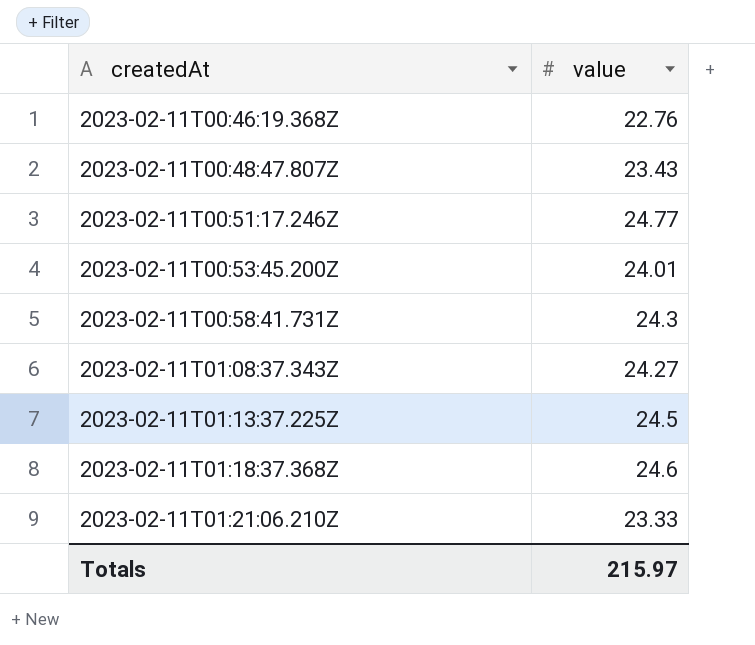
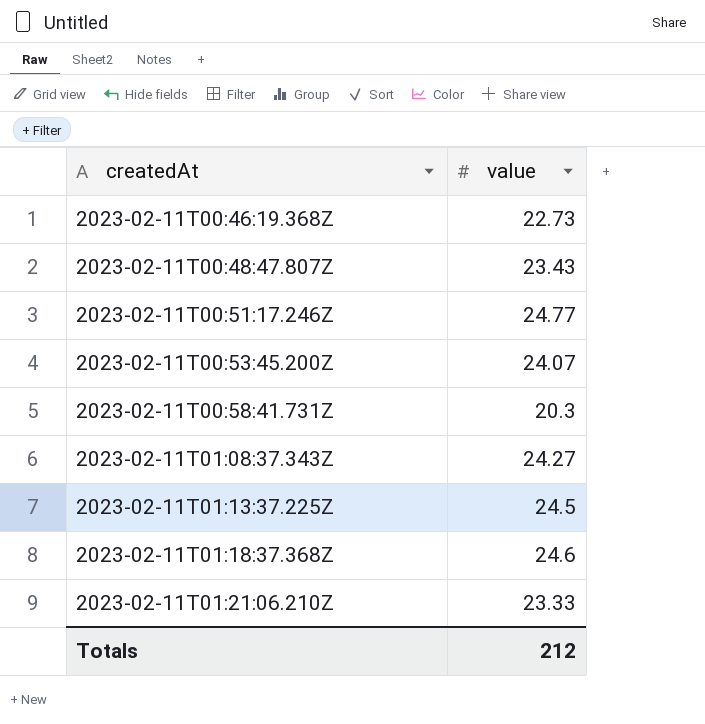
2023-02-11T00:46:19.368Z | value: 22.76 -> 22.73
2023-02-11T00:53:45.200Z | value: 24.01 -> 24.07
2023-02-11T00:58:41.731Z | value: 24.3 -> 20.3
Totals | value: 215.97 -> 212

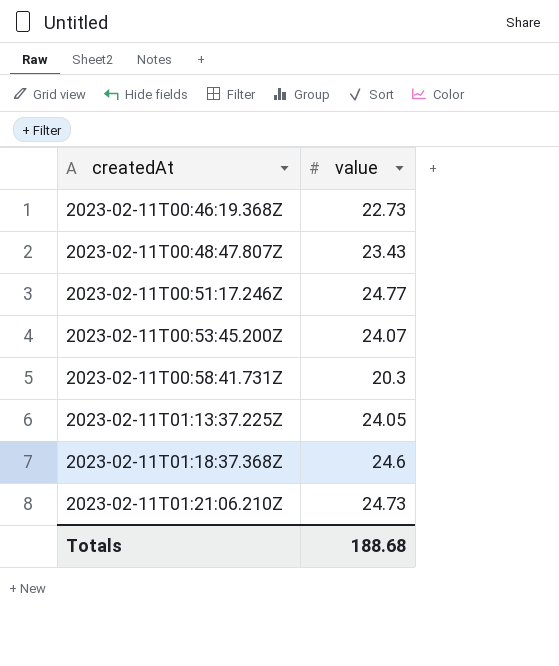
row 2023-02-11T01:08:37.343Z: 24.27 -> none
2023-02-11T01:13:37.225Z | value: 24.5 -> 24.05
2023-02-11T01:21:06.210Z | value: 23.33 -> 24.73
Totals | value: 212 -> 188.68

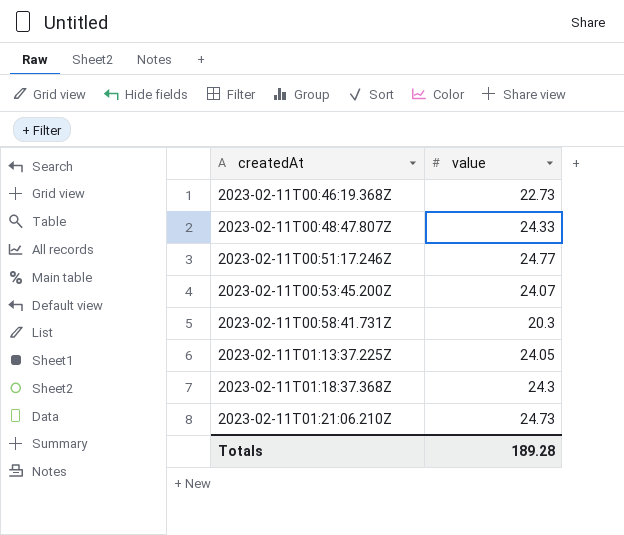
2023-02-11T00:48:47.807Z | value: 23.43 -> 24.33
2023-02-11T01:18:37.368Z | value: 24.6 -> 24.3
Totals | value: 188.68 -> 189.28

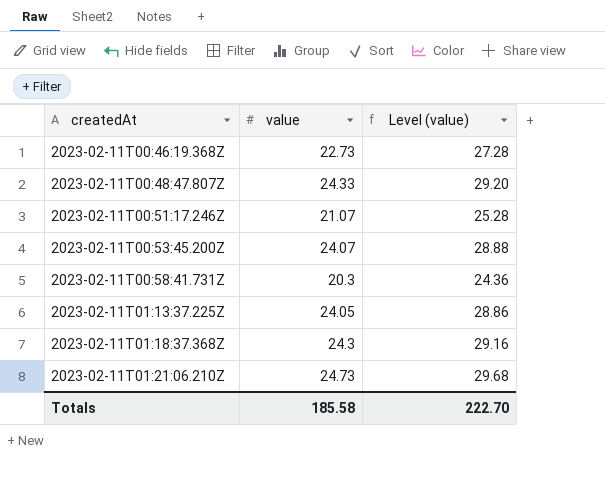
column Level (value) | formula: none -> [value] * 1.2
2023-02-11T00:51:17.246Z | value: 24.77 -> 21.07
Totals | value: 189.28 -> 185.58

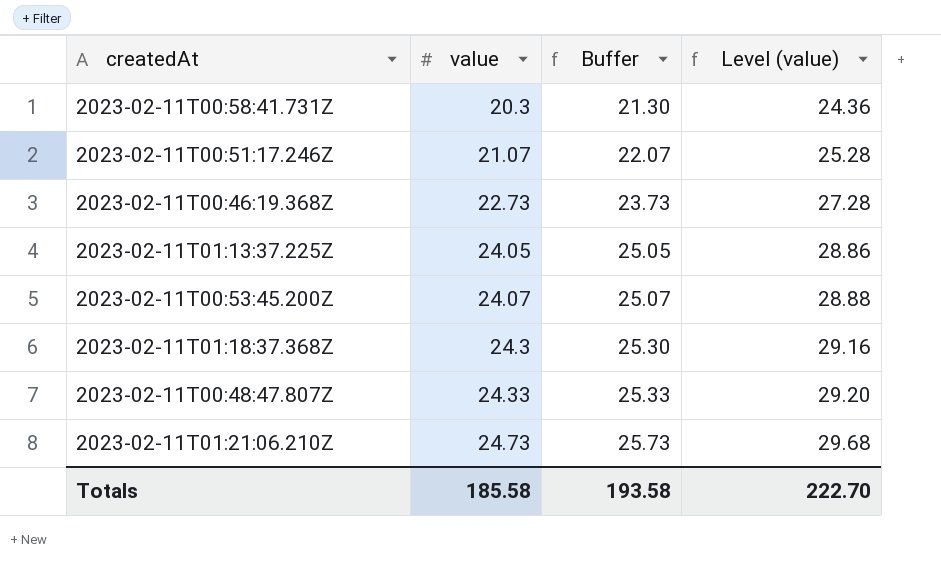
row order: createdAt ascending -> value ascending
column Buffer | formula: none -> [value] + 1

